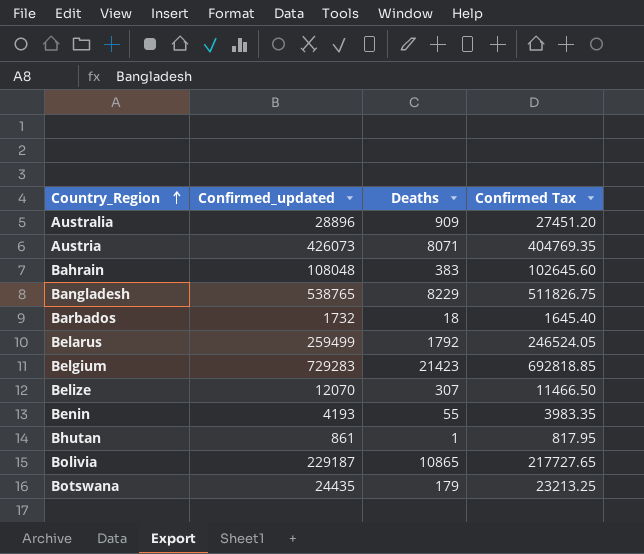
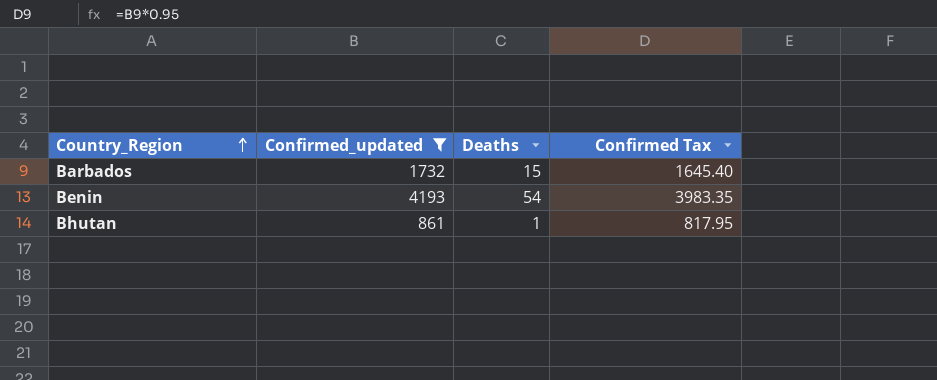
filter: none -> Confirmed_updated <= 4193
Barbados | Deaths: 18 -> 15
Benin | Deaths: 55 -> 54

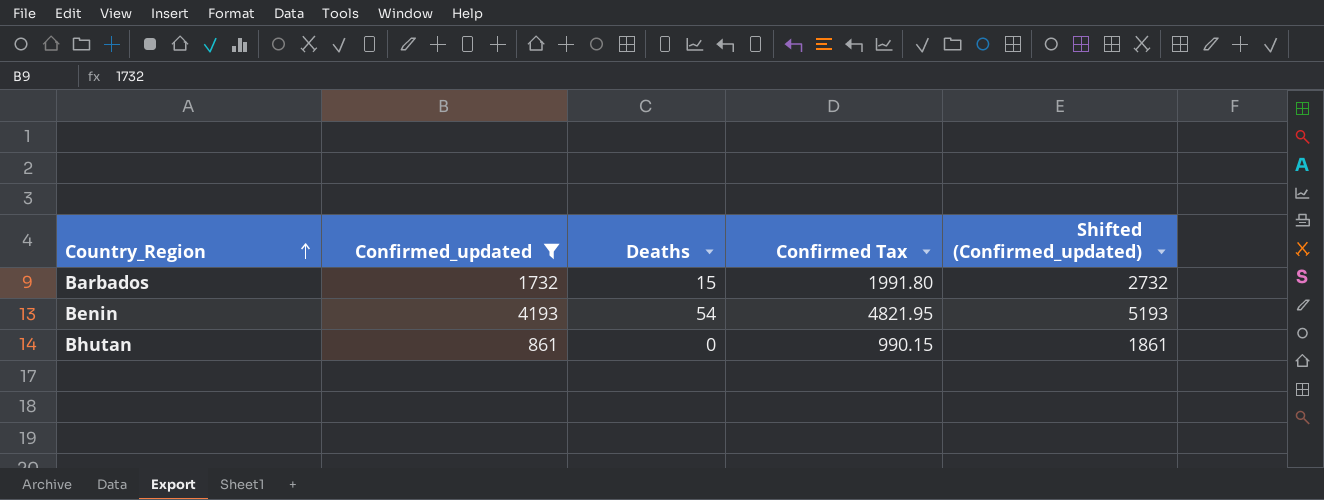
column Confirmed Tax | formula: [Confirmed_updated] * 0.95 -> [Confirmed_updated] * 1.15
column Shifted (Confirmed_updated) | formula: none -> [Confirmed_updated] + 1000
Bhutan | Deaths: 1 -> 0

